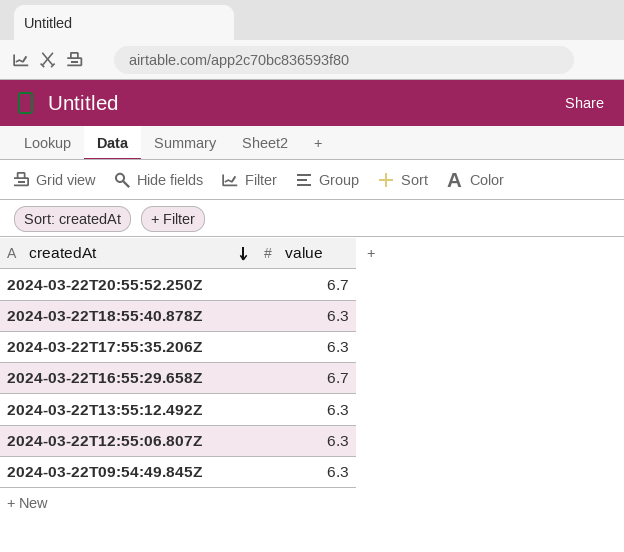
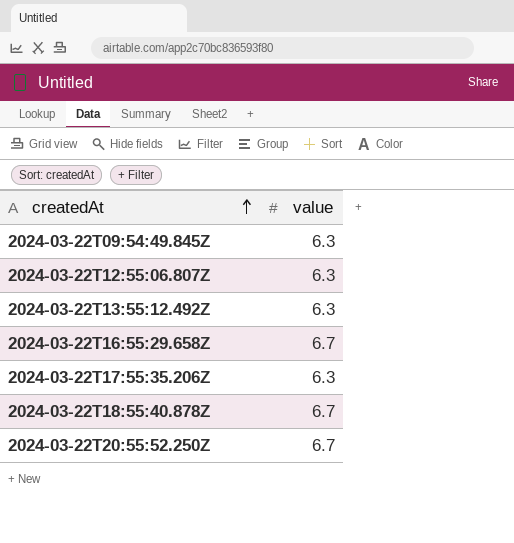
row order: createdAt descending -> createdAt ascending
2024-03-22T18:55:40.878Z | value: 6.3 -> 6.7

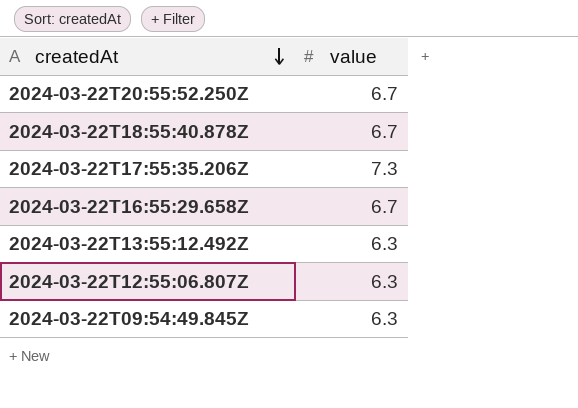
row order: createdAt ascending -> createdAt descending
2024-03-22T17:55:35.206Z | value: 6.3 -> 7.3

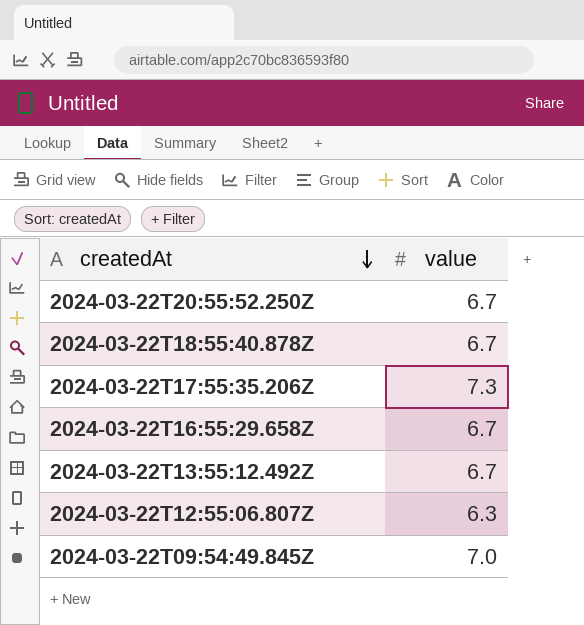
2024-03-22T13:55:12.492Z | value: 6.3 -> 6.7
2024-03-22T09:54:49.845Z | value: 6.3 -> 7.0

